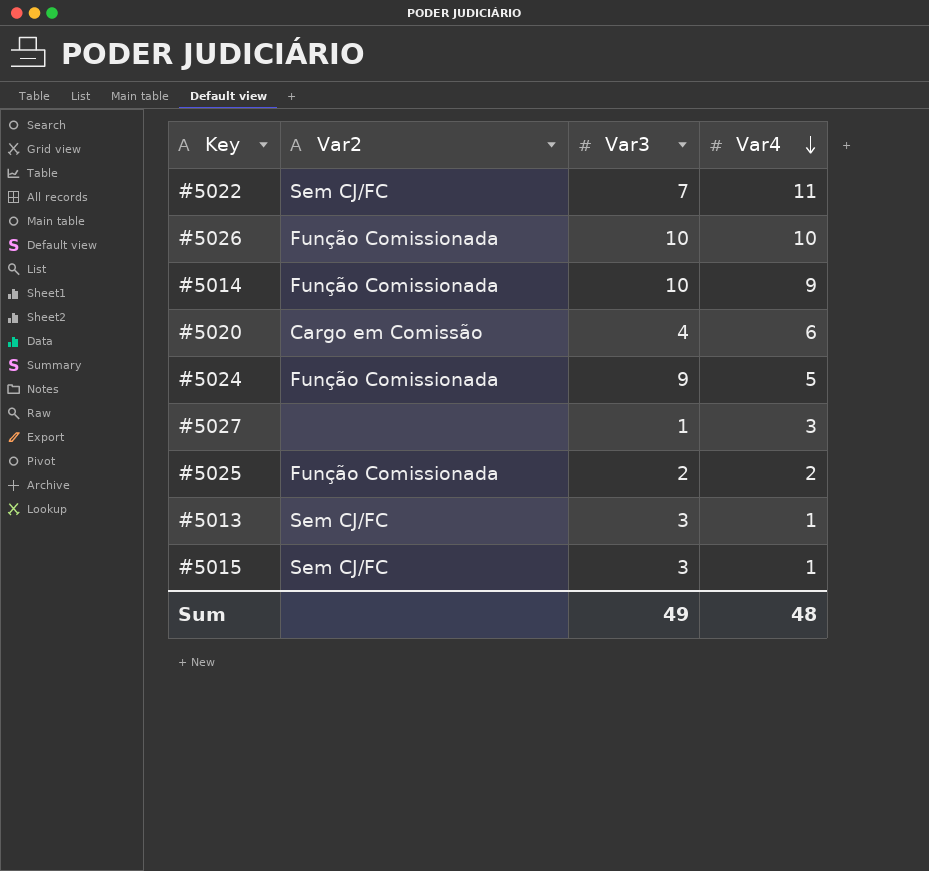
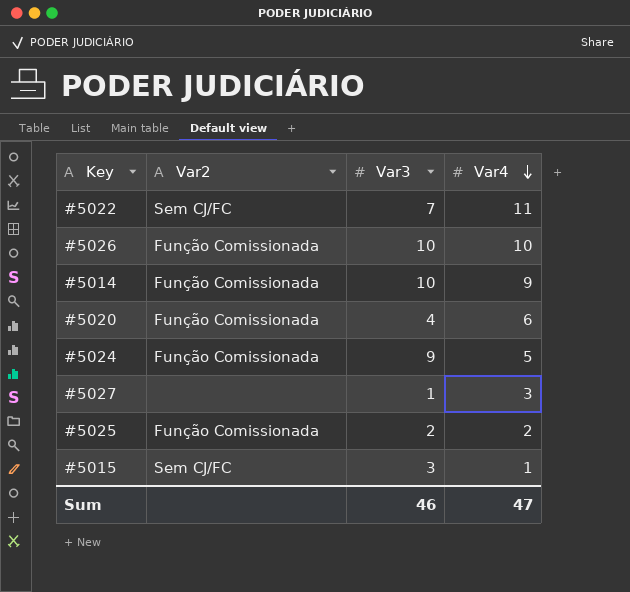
row #5013: Sem CJ/FC | 3 | 1 -> none
#5020 | Var2: Cargo em Comissão -> Função Comissionada
Sum | Var3: 49 -> 46
Sum | Var4: 48 -> 47

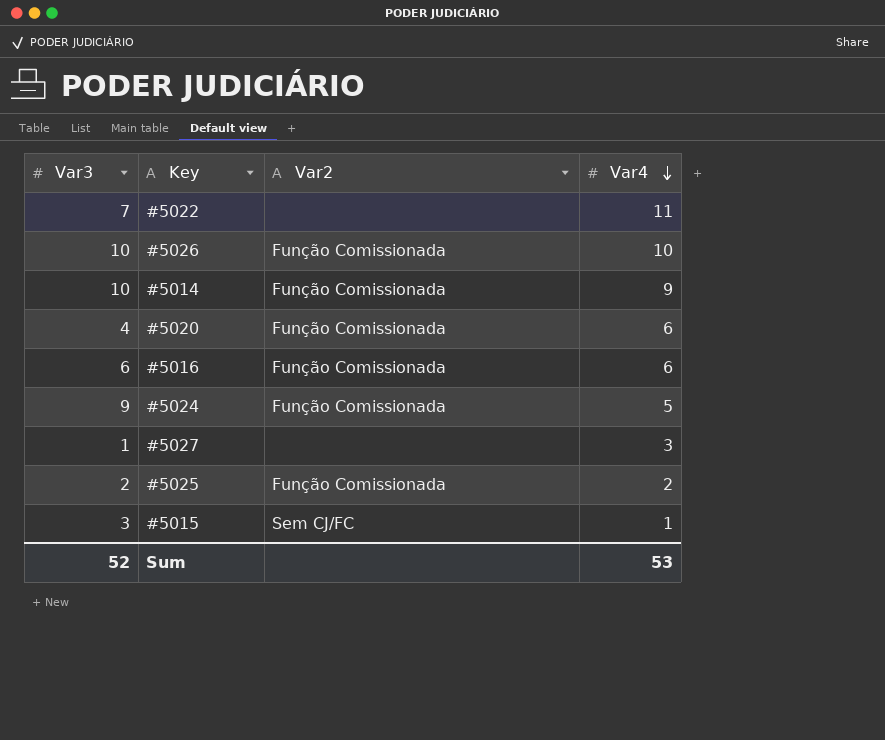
column Var3 | position: 3 -> 1
#5022 | Var2: Sem CJ/FC -> none
row #5016: none -> 6 | Função Comissionada | 6
Sum | Var3: 46 -> 52
Sum | Var4: 47 -> 53

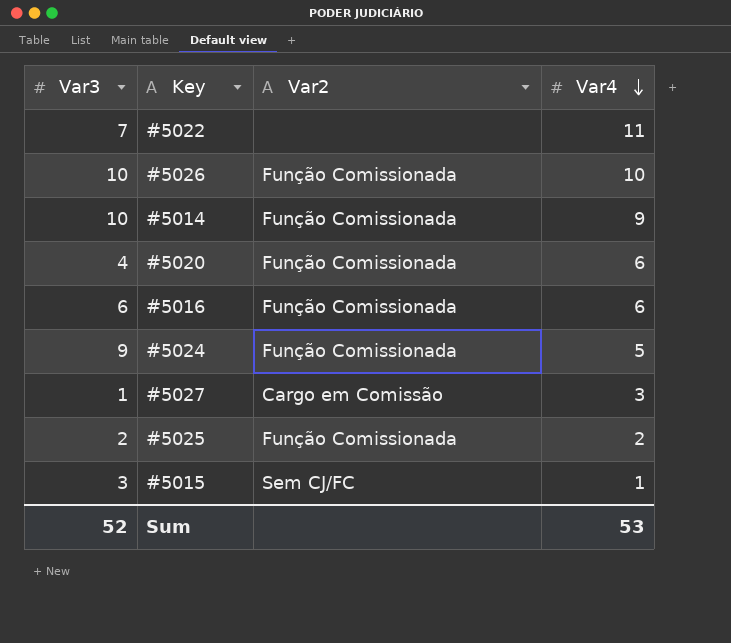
#5027 | Var2: none -> Cargo em Comissão

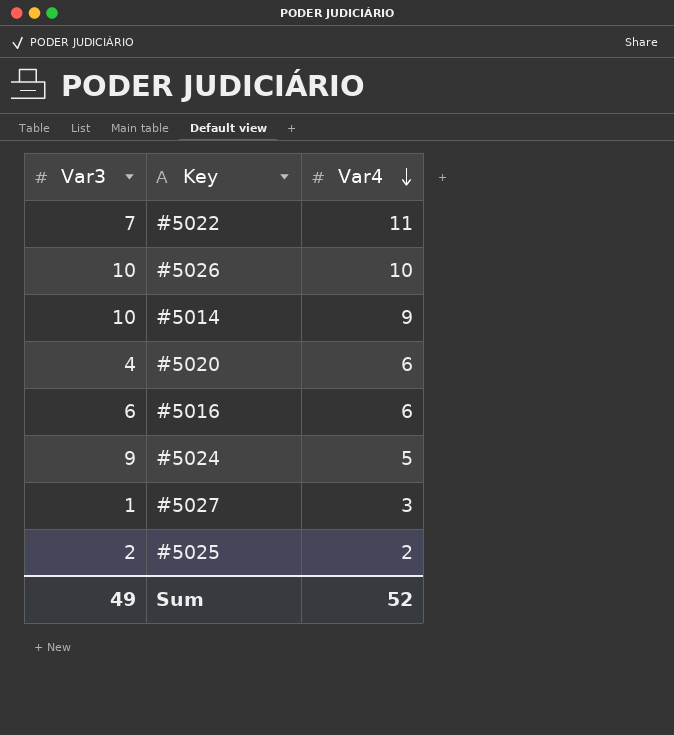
column Var2 | position: 3 -> none
row #5015: 3 | Sem CJ/FC | 1 -> none
Sum | Var3: 52 -> 49
Sum | Var4: 53 -> 52

